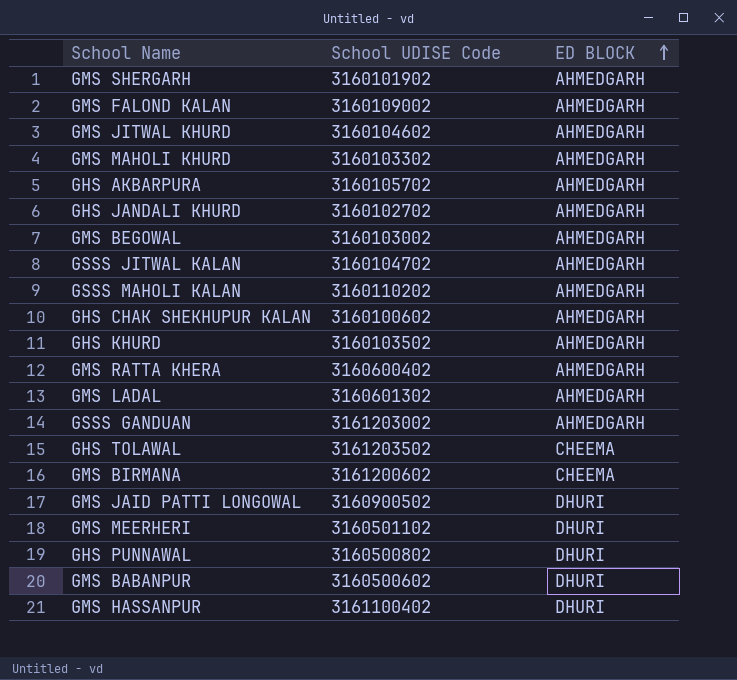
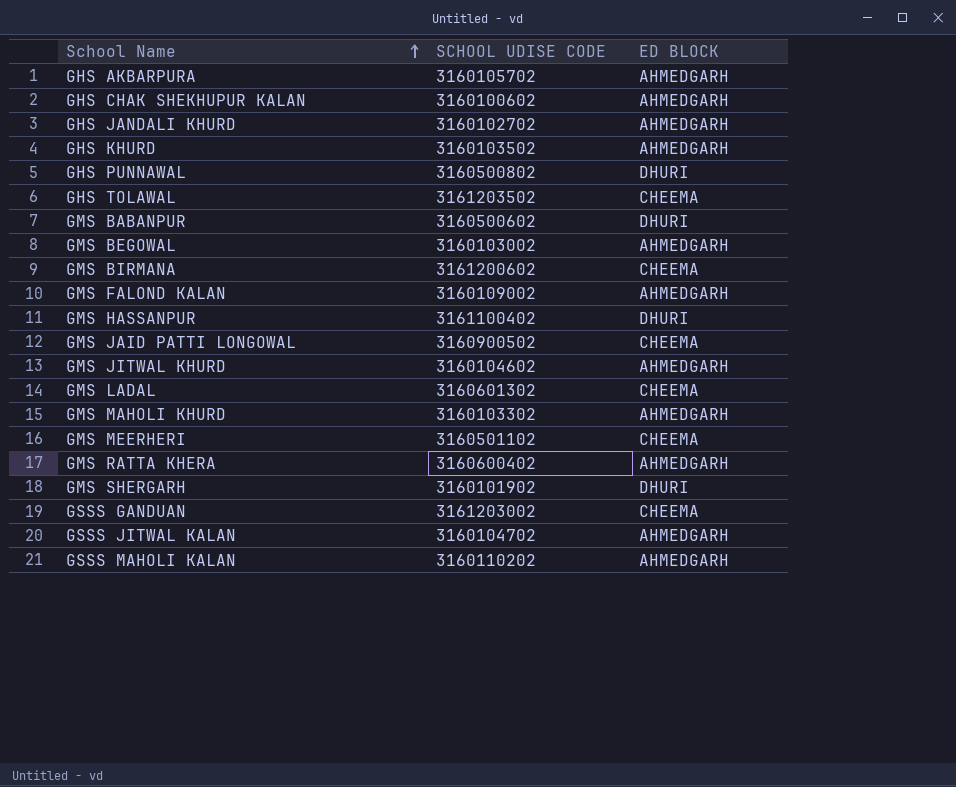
row order: ED BLOCK ascending -> School Name ascending
column name: School UDISE Code -> SCHOOL UDISE CODE
GMS JAID PATTI LONGOWAL | ED BLOCK: DHURI -> CHEEMA
GMS LADAL | ED BLOCK: AHMEDGARH -> CHEEMA
GMS MEERHERI | ED BLOCK: DHURI -> CHEEMA
GMS SHERGARH | ED BLOCK: AHMEDGARH -> DHURI
GSSS GANDUAN | ED BLOCK: AHMEDGARH -> CHEEMA

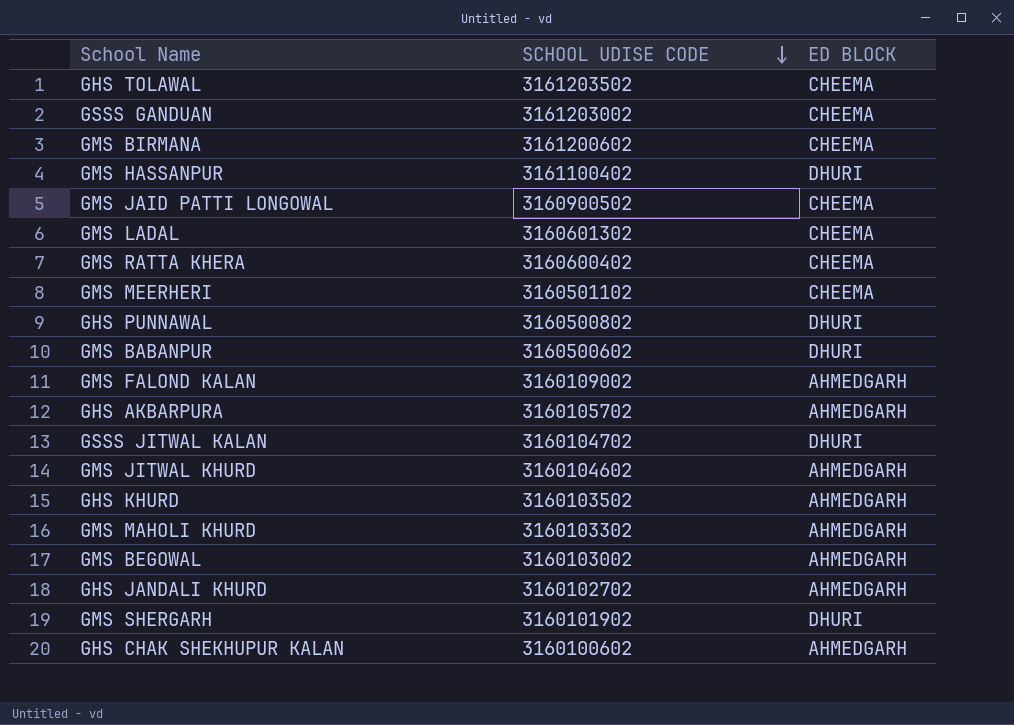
row order: School Name ascending -> SCHOOL UDISE CODE descending
row GSSS MAHOLI KALAN: 3160110202 | AHMEDGARH -> none
GMS RATTA KHERA | ED BLOCK: AHMEDGARH -> CHEEMA
GSSS JITWAL KALAN | ED BLOCK: AHMEDGARH -> DHURI

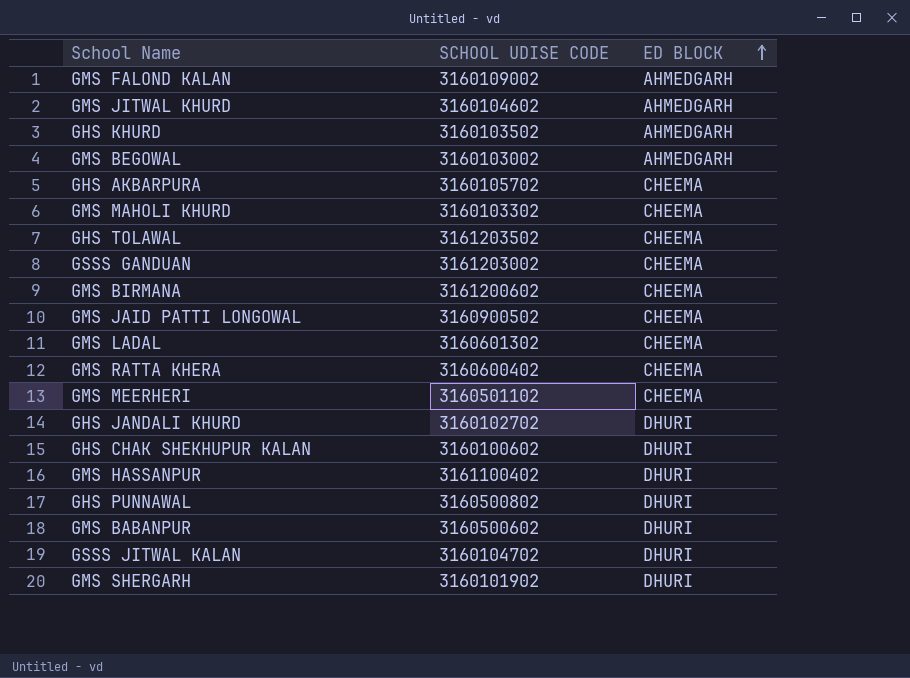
row order: SCHOOL UDISE CODE descending -> ED BLOCK ascending
GHS AKBARPURA | ED BLOCK: AHMEDGARH -> CHEEMA
GMS MAHOLI KHURD | ED BLOCK: AHMEDGARH -> CHEEMA
GHS JANDALI KHURD | ED BLOCK: AHMEDGARH -> DHURI
GHS CHAK SHEKHUPUR KALAN | ED BLOCK: AHMEDGARH -> DHURI

